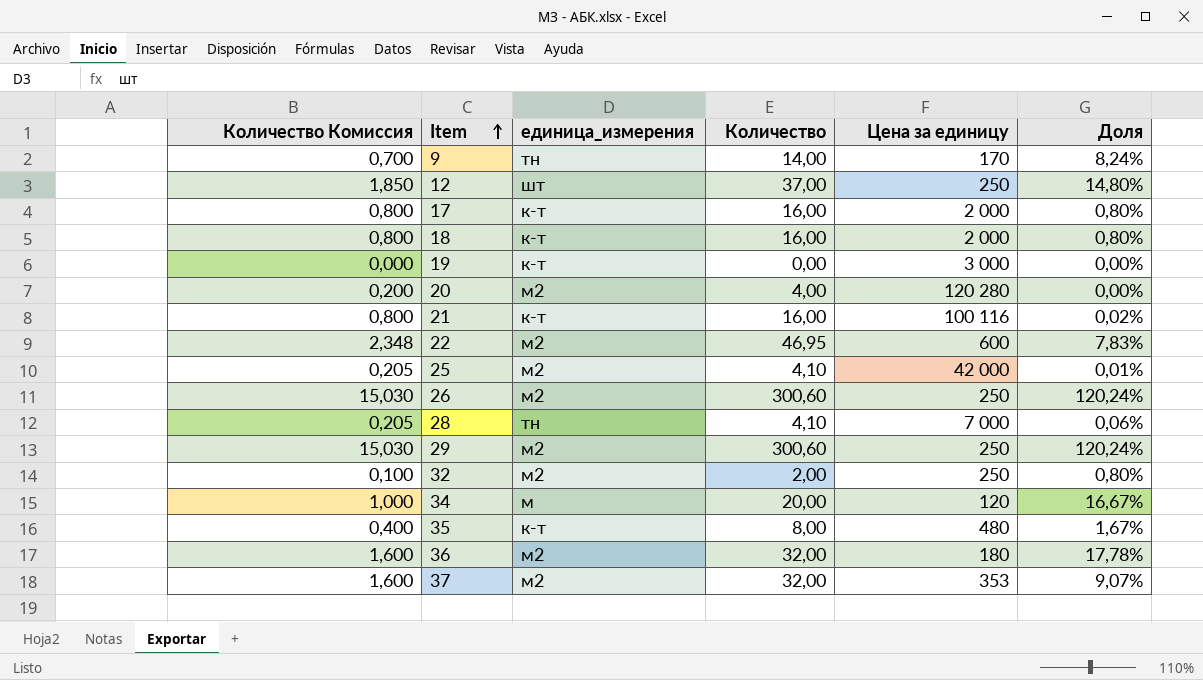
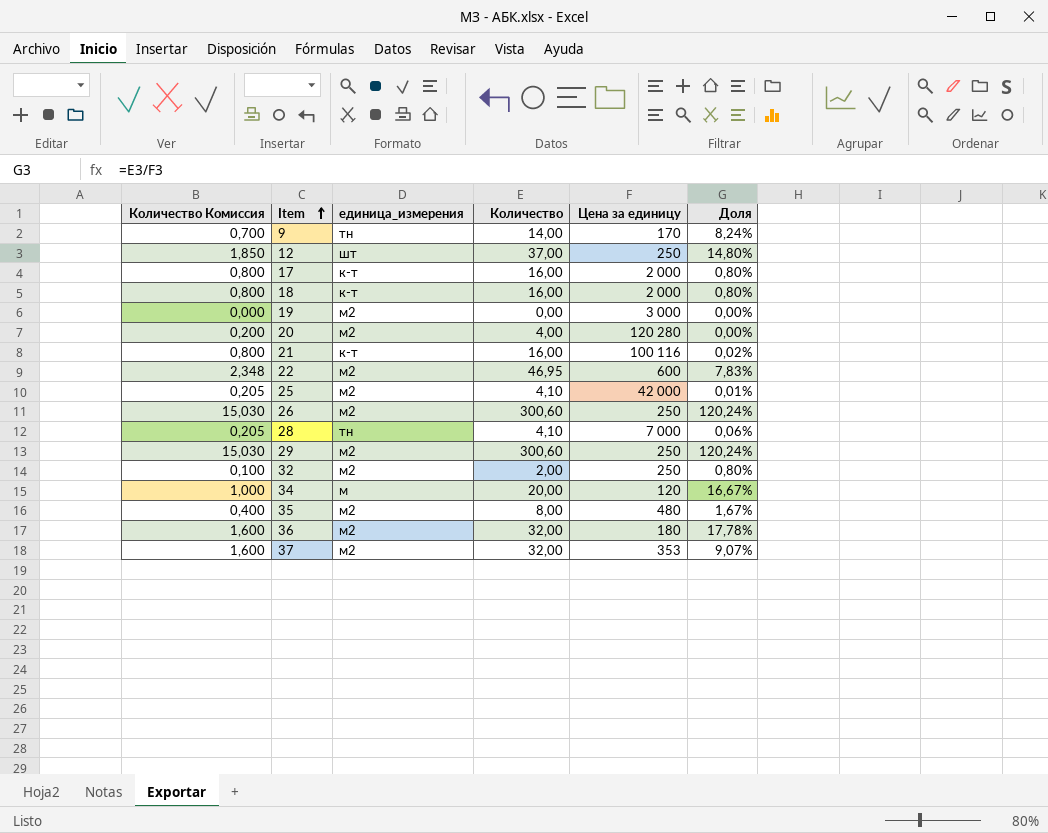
19 | единица_измерения: к-т -> м2
35 | единица_измерения: к-т -> м2

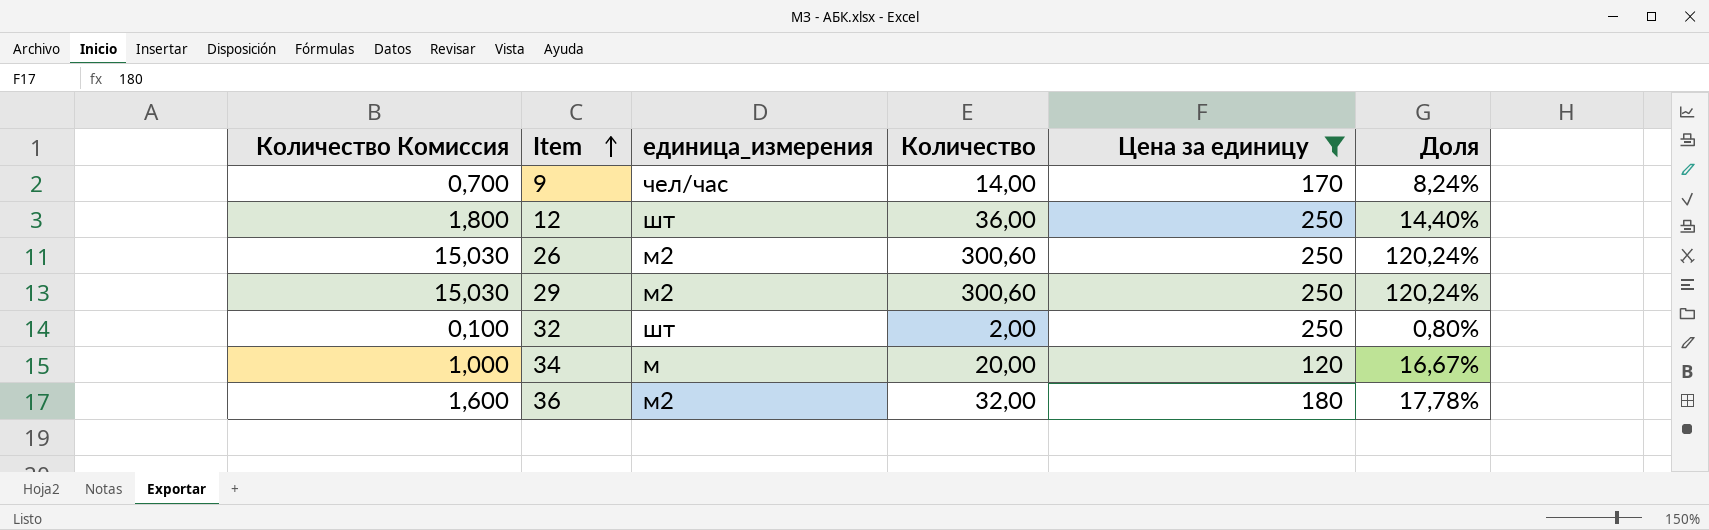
filter: none -> Цена за единицу <= 250
9 | единица_измерения: тн -> чел/час
12 | Количество Комиссия: 1,850 -> 1,800
12 | Количество: 37,00 -> 36,00
12 | Доля: 14,80% -> 14,40%
32 | единица_измерения: м2 -> шт

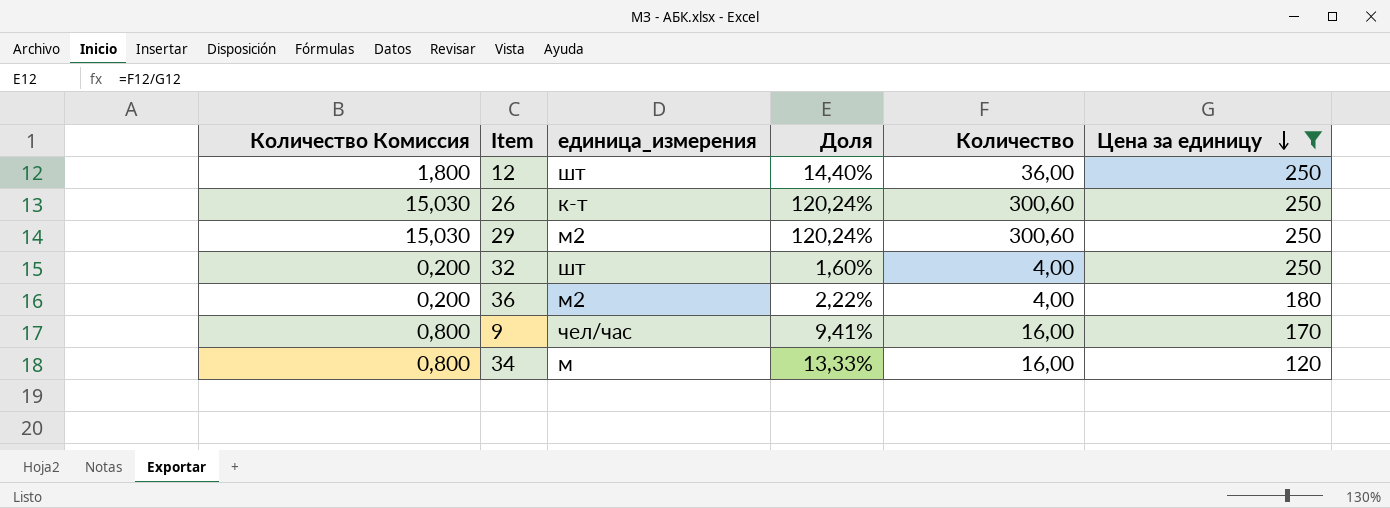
row order: Item ascending -> Цена за единицу descending
column Доля | position: 6 -> 4
26 | единица_измерения: м2 -> к-т
32 | Количество Комиссия: 0,100 -> 0,200
32 | Доля: 0,80% -> 1,60%
32 | Количество: 2,00 -> 4,00
36 | Количество Комиссия: 1,600 -> 0,200
36 | Доля: 17,78% -> 2,22%
36 | Количество: 32,00 -> 4,00
9 | Количество Комиссия: 0,700 -> 0,800
9 | Доля: 8,24% -> 9,41%
9 | Количество: 14,00 -> 16,00
34 | Количество Комиссия: 1,000 -> 0,800
34 | Доля: 16,67% -> 13,33%
34 | Количество: 20,00 -> 16,00

